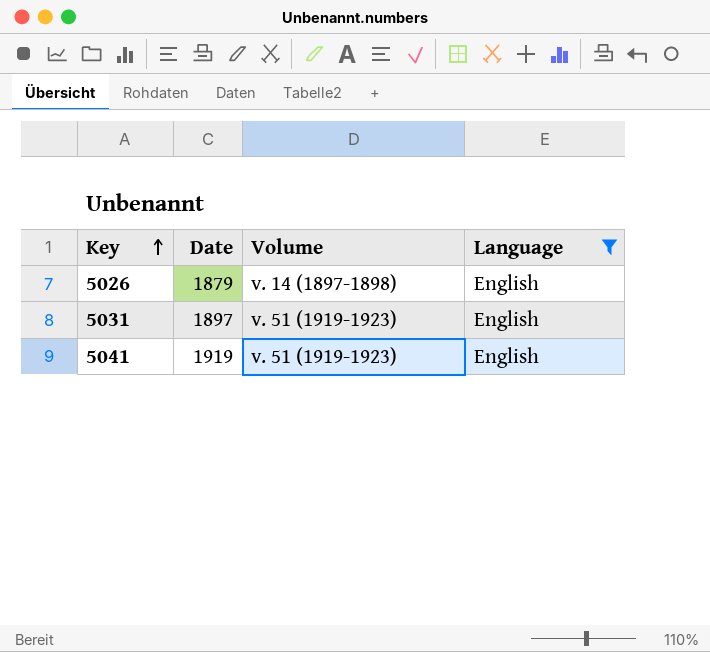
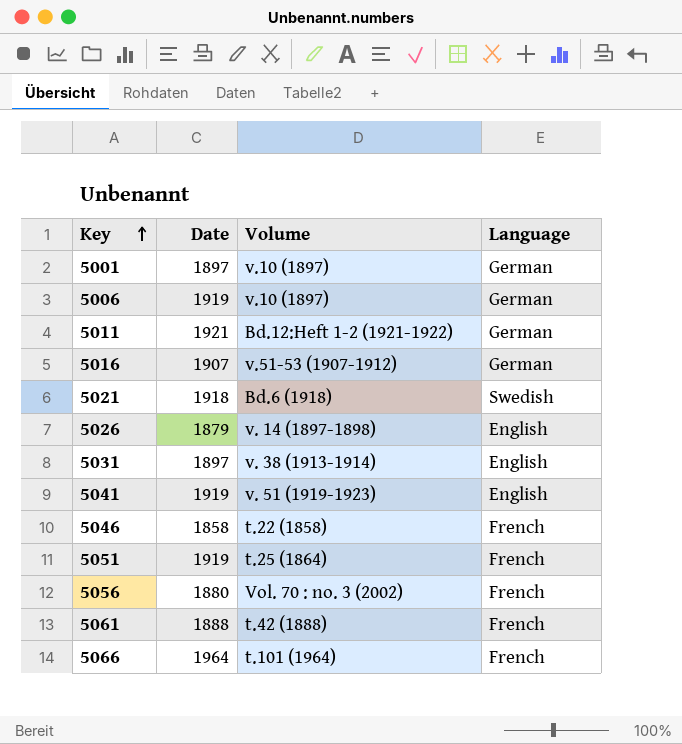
filter: Language = English -> none
5031 | Volume: v. 51 (1919-1923) -> v. 38 (1913-1914)

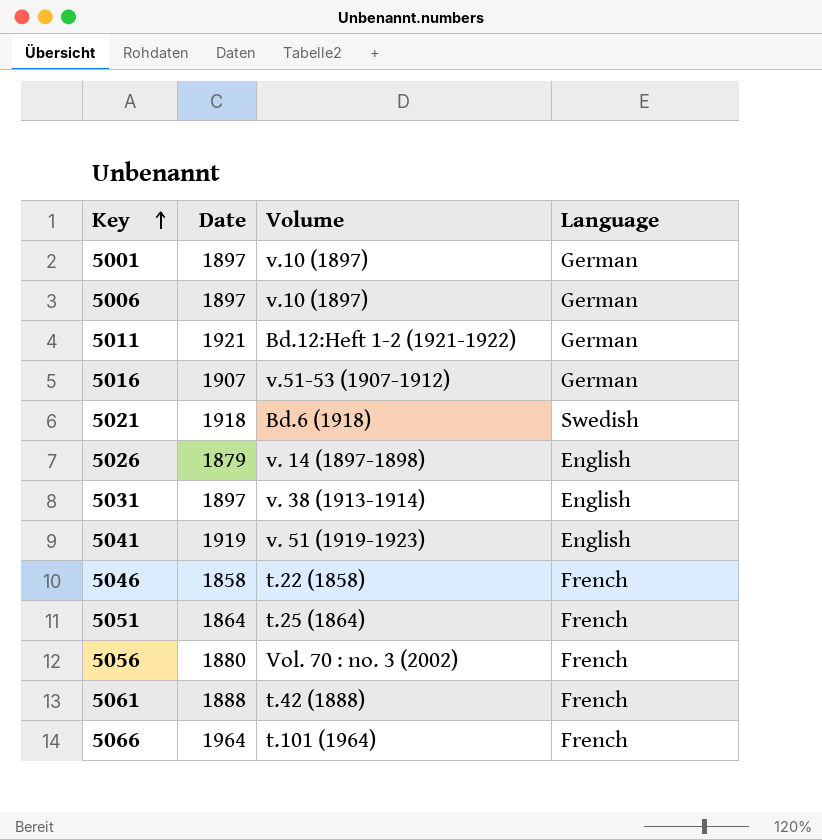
5006 | Date: 1919 -> 1897
5051 | Date: 1919 -> 1864

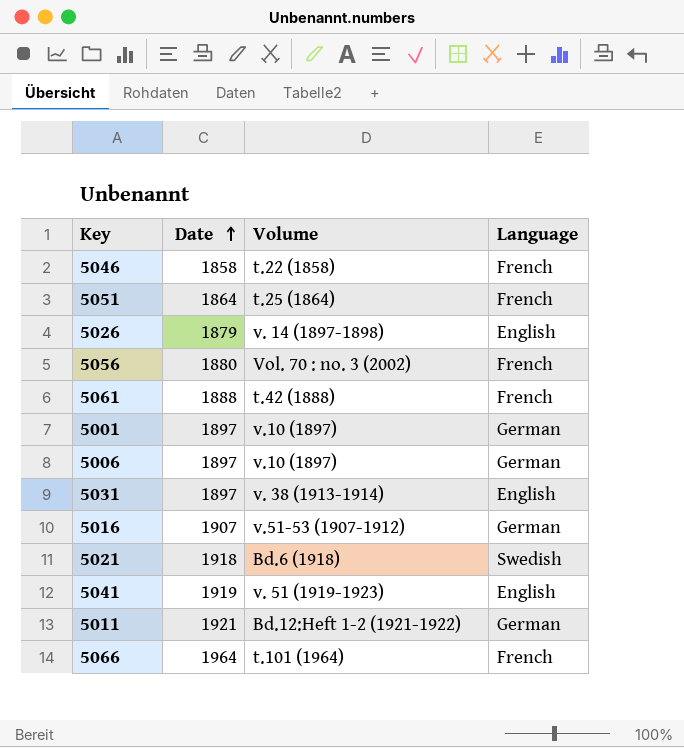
row order: Key ascending -> Date ascending

